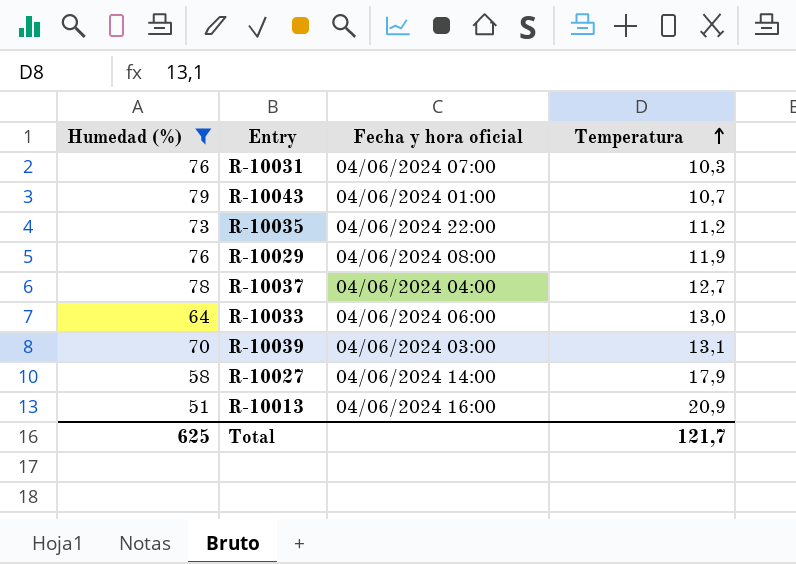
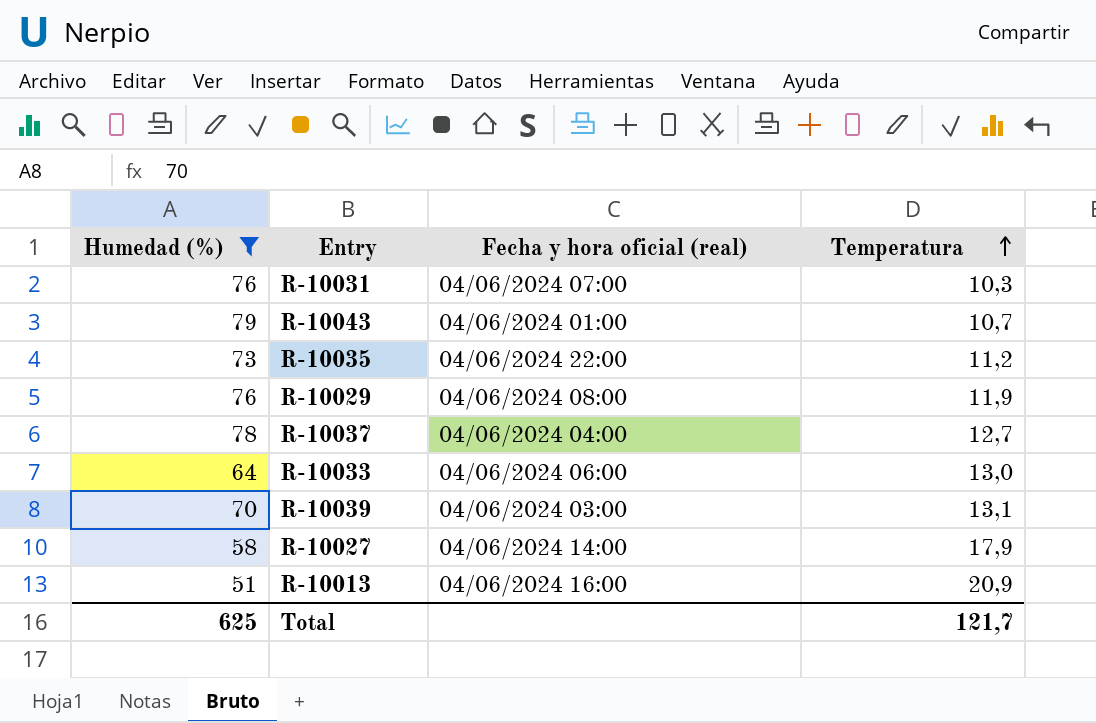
column name: Fecha y hora oficial -> Fecha y hora oficial (real)

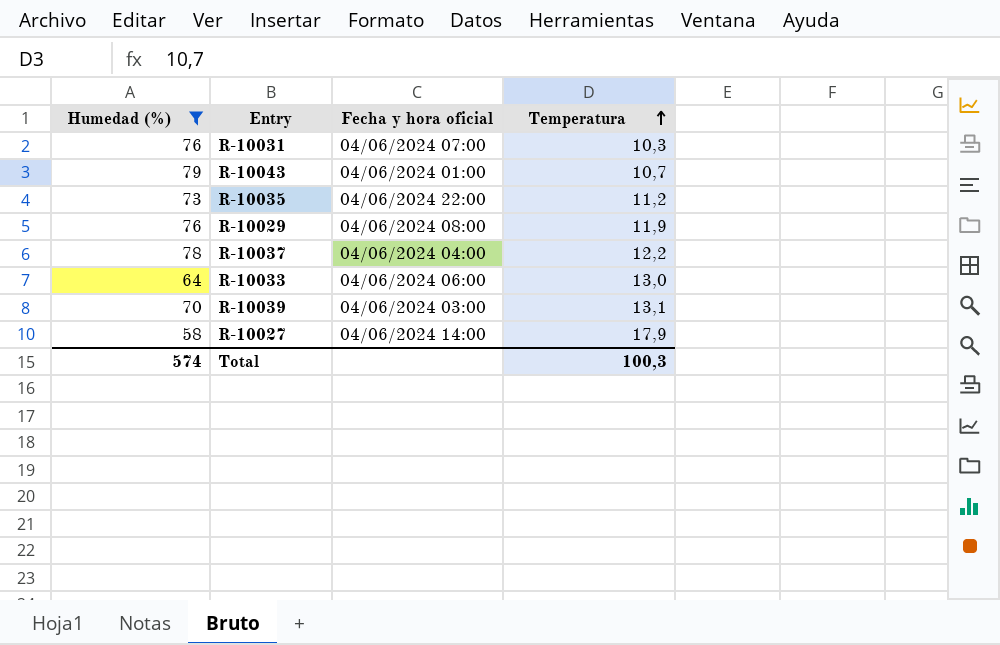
column name: Fecha y hora oficial (real) -> Fecha y hora oficial
row R-10013: 51 | 04/06/2024 16:00 | 20,9 -> none
R-10037 | Temperatura: 12,7 -> 12,2
Total | Humedad (%): 625 -> 574
Total | Temperatura: 121,7 -> 100,3

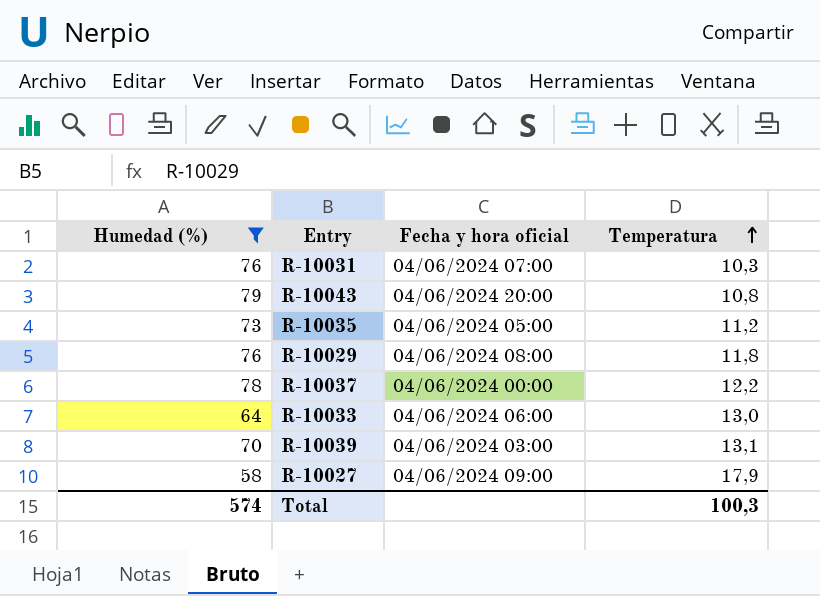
R-10043 | Fecha y hora oficial: 04/06/2024 01:00 -> 04/06/2024 20:00
R-10043 | Temperatura: 10,7 -> 10,8
R-10035 | Fecha y hora oficial: 04/06/2024 22:00 -> 04/06/2024 05:00
R-10029 | Temperatura: 11,9 -> 11,8
R-10037 | Fecha y hora oficial: 04/06/2024 04:00 -> 04/06/2024 00:00
R-10027 | Fecha y hora oficial: 04/06/2024 14:00 -> 04/06/2024 09:00

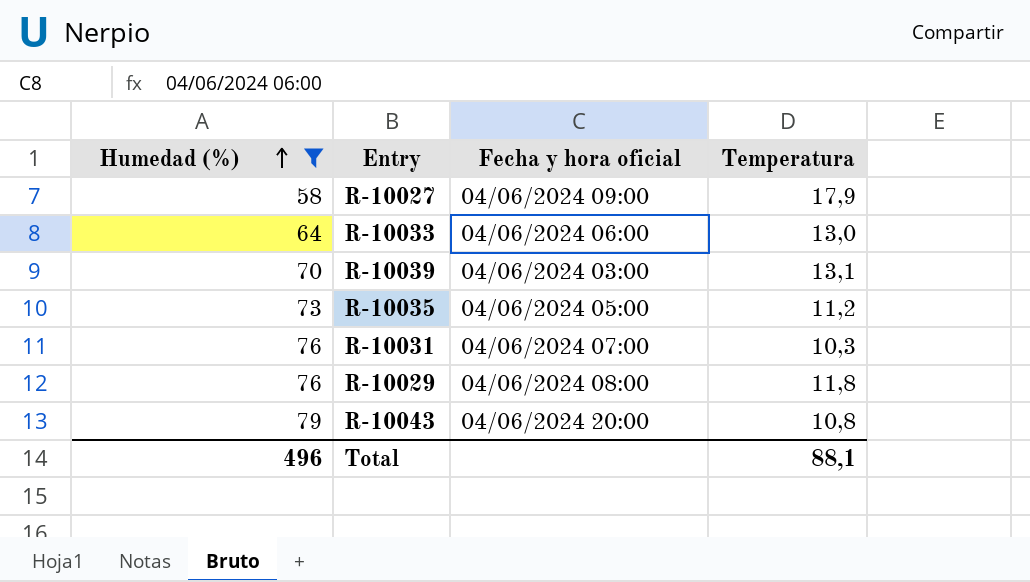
row order: Temperatura ascending -> Humedad (%) ascending
row R-10037: 78 | 04/06/2024 00:00 | 12,2 -> none
Total | Humedad (%): 574 -> 496
Total | Temperatura: 100,3 -> 88,1

